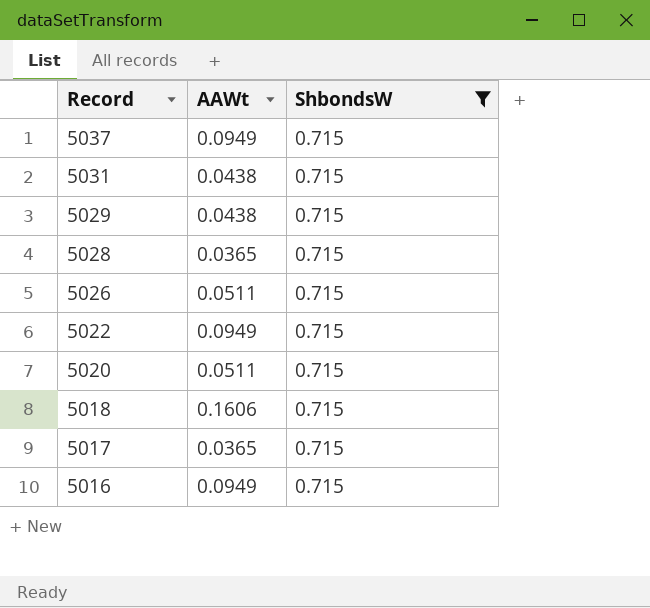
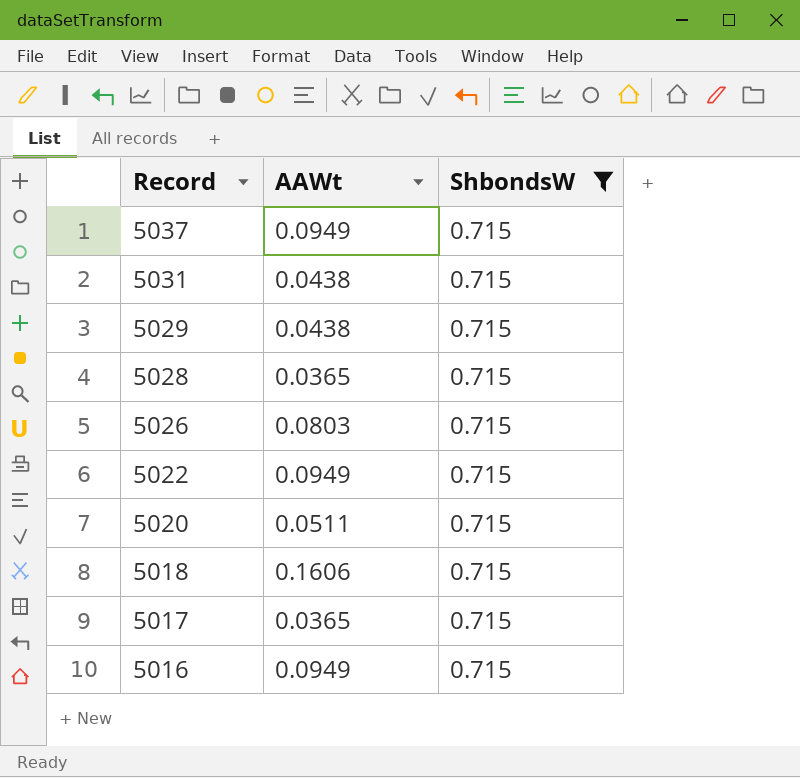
5026 | AAWt: 0.0511 -> 0.0803

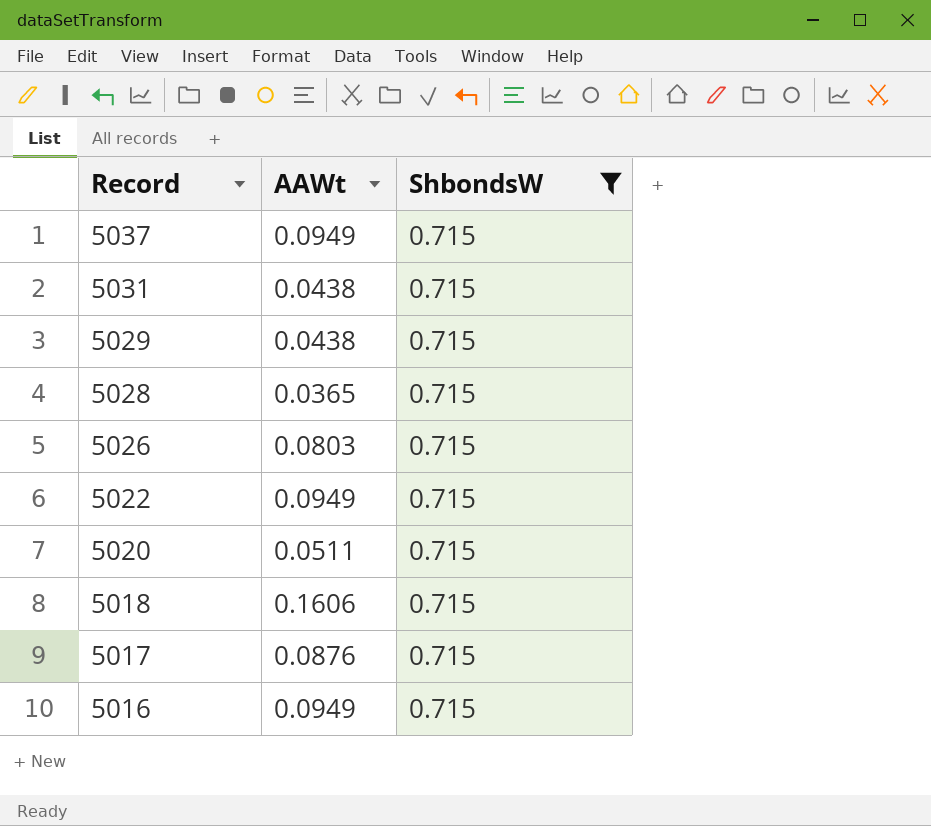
5017 | AAWt: 0.0365 -> 0.0876

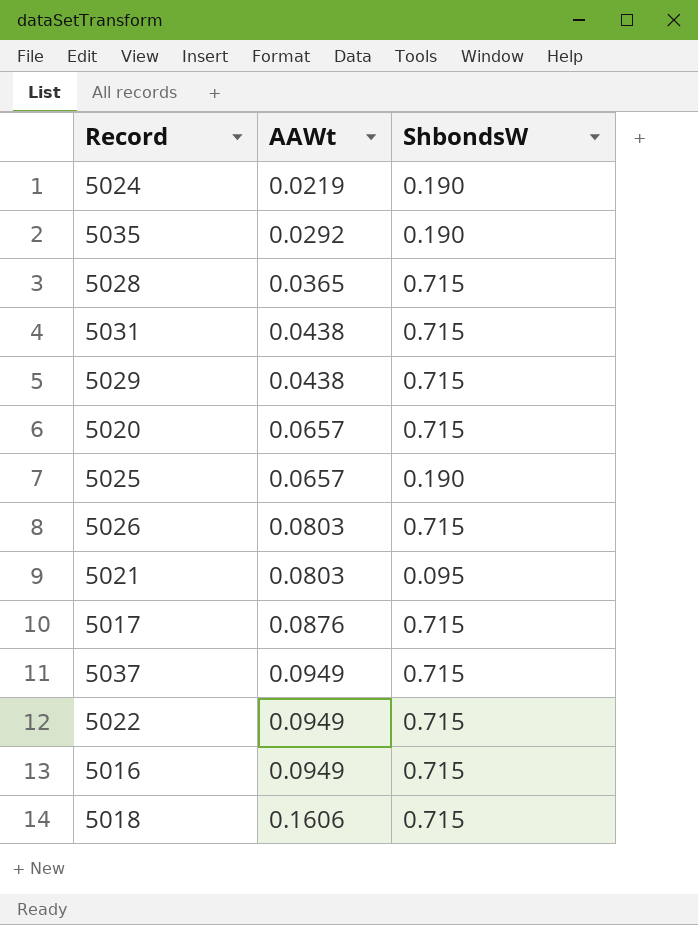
filter: ShbondsW = 0.715 -> none
row order: Record descending -> AAWt ascending
5020 | AAWt: 0.0511 -> 0.0657

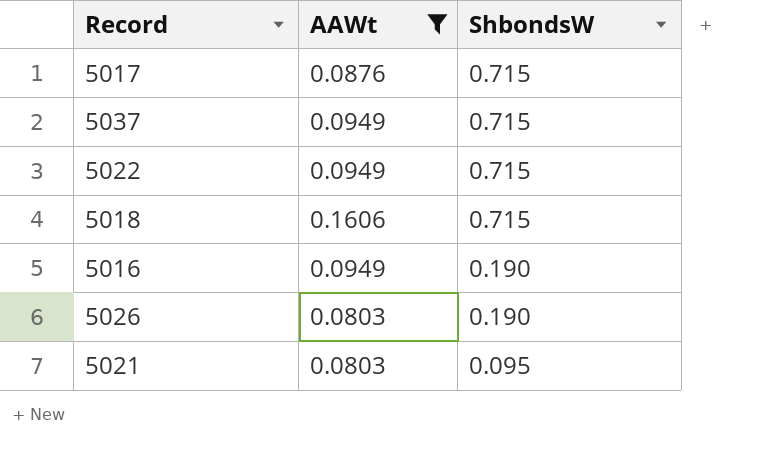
filter: none -> AAWt >= 0.0803
row order: AAWt ascending -> ShbondsW descending
5016 | ShbondsW: 0.715 -> 0.190
5026 | ShbondsW: 0.715 -> 0.190

